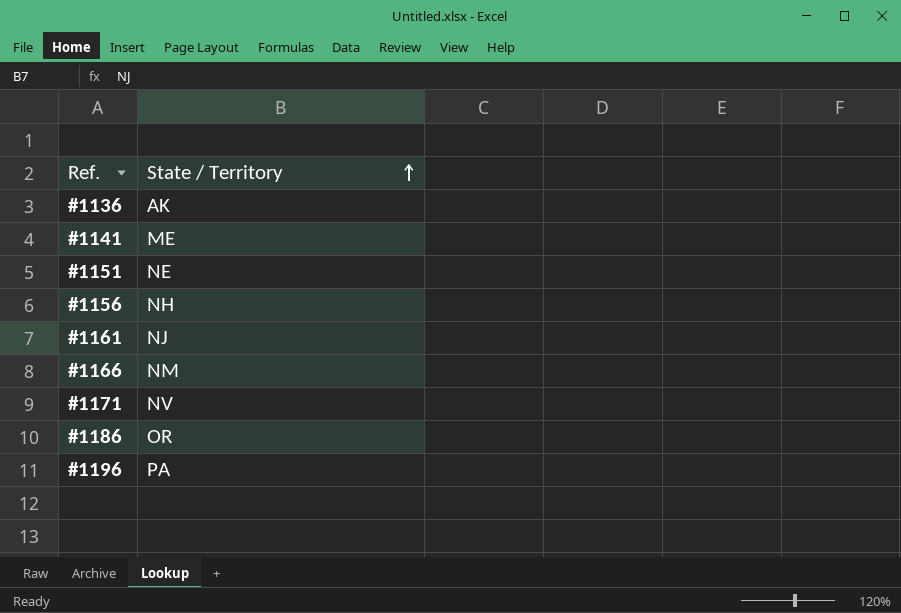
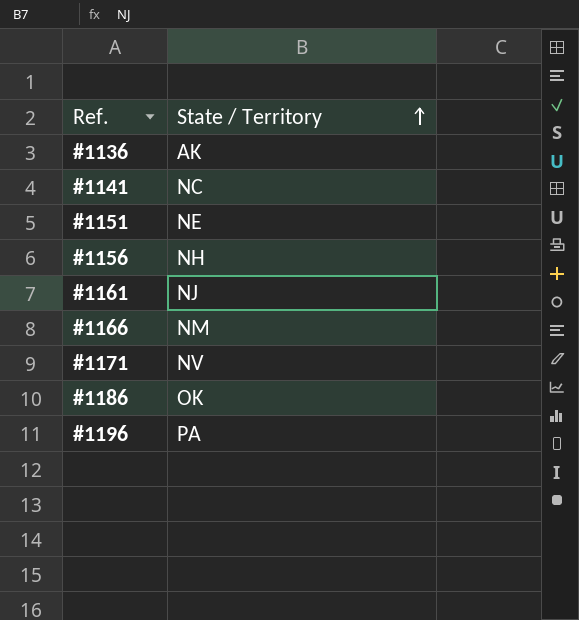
#1141 | State / Territory: ME -> NC
#1186 | State / Territory: OR -> OK

